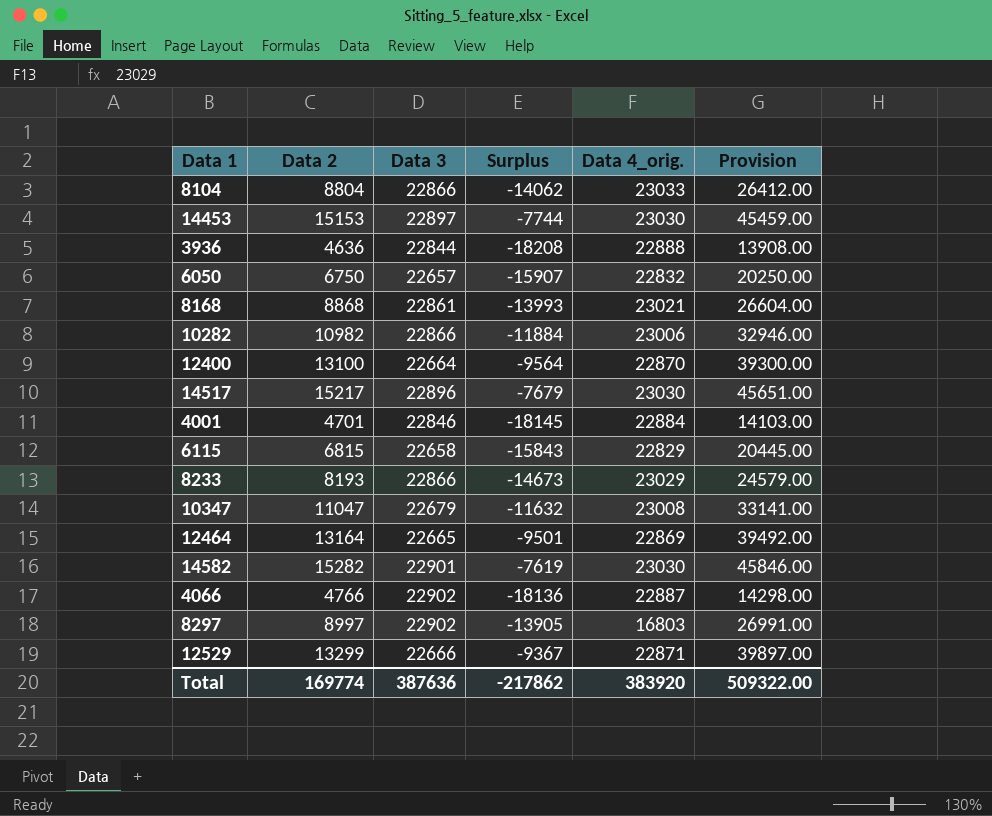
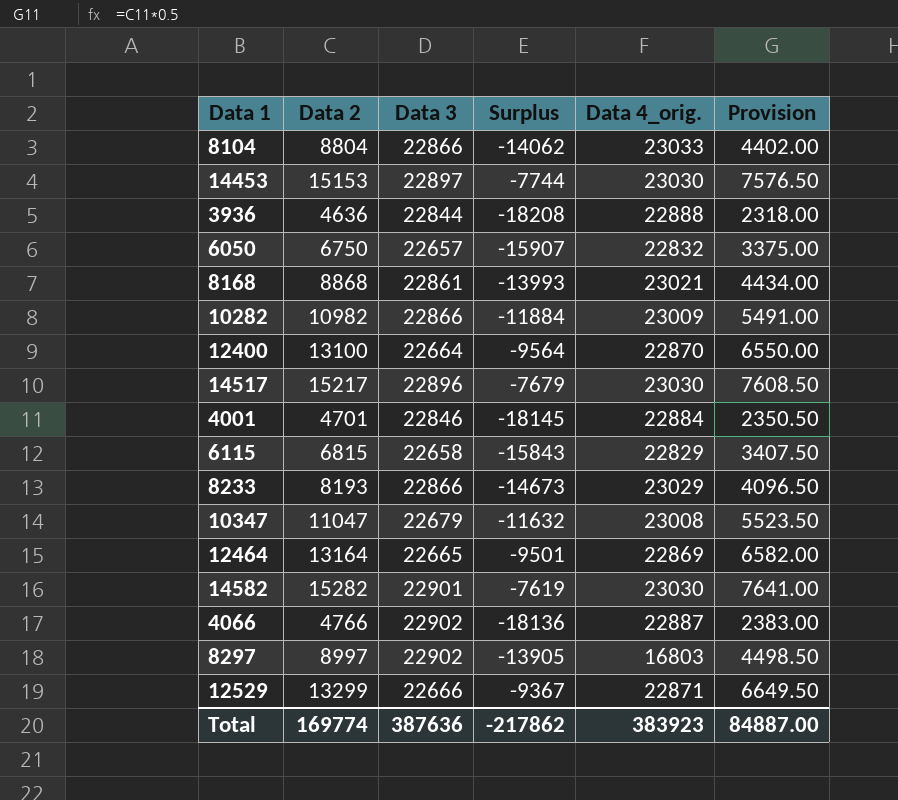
column Provision | formula: [Data 2] * 3 -> [Data 2] * 0.5
10282 | Data 4_orig.: 23006 -> 23009
Total | Data 4_orig.: 383920 -> 383923
Total | Provision: 509322.00 -> 84887.00

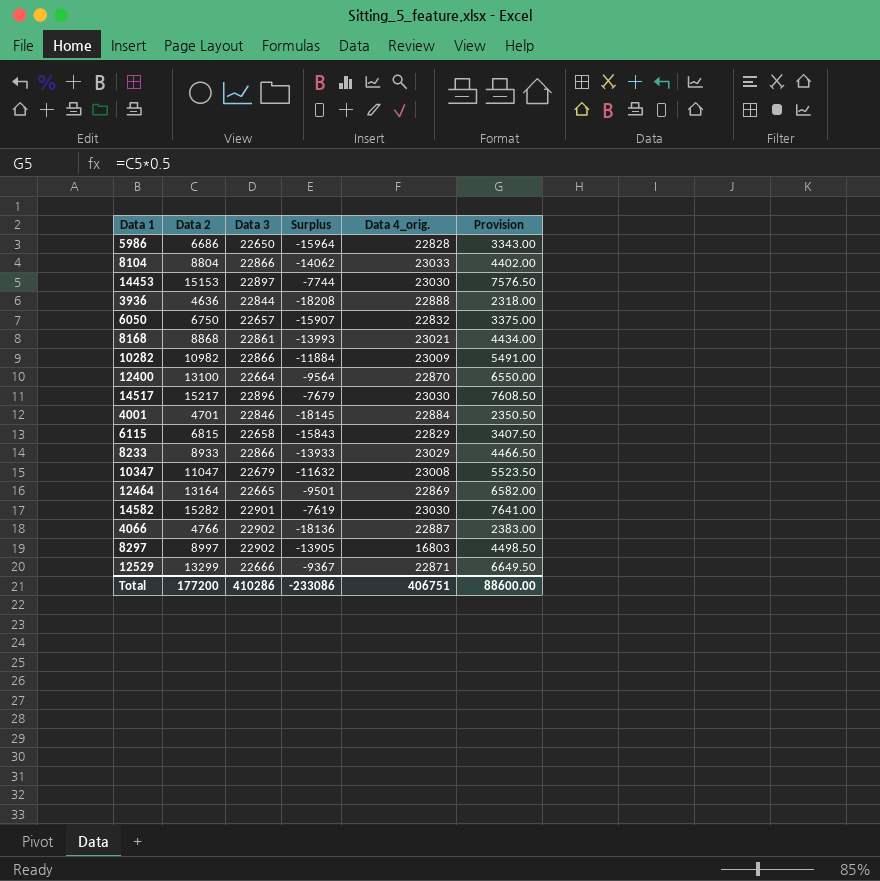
row 5986: none -> 6686 | 22650 | -15964 | 22828 | 3343.00
8233 | Data 2: 8193 -> 8933
8233 | Surplus: -14673 -> -13933
8233 | Provision: 4096.50 -> 4466.50
Total | Data 2: 169774 -> 177200
Total | Data 3: 387636 -> 410286
Total | Surplus: -217862 -> -233086
Total | Data 4_orig.: 383923 -> 406751
Total | Provision: 84887.00 -> 88600.00

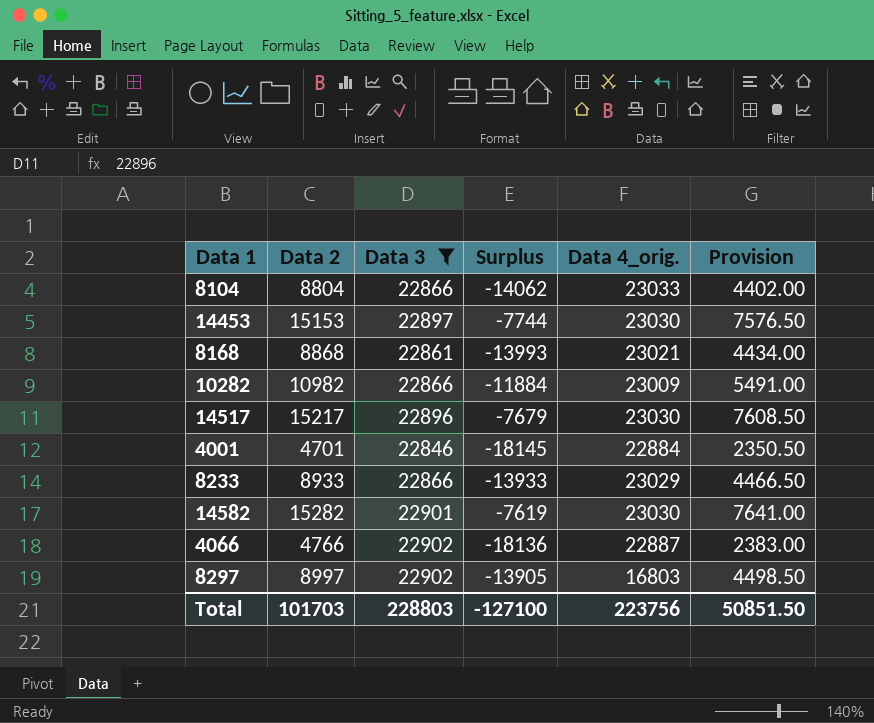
filter: none -> Data 3 >= 22846
Total | Data 2: 177200 -> 101703
Total | Data 3: 410286 -> 228803
Total | Surplus: -233086 -> -127100
Total | Data 4_orig.: 406751 -> 223756
Total | Provision: 88600.00 -> 50851.50

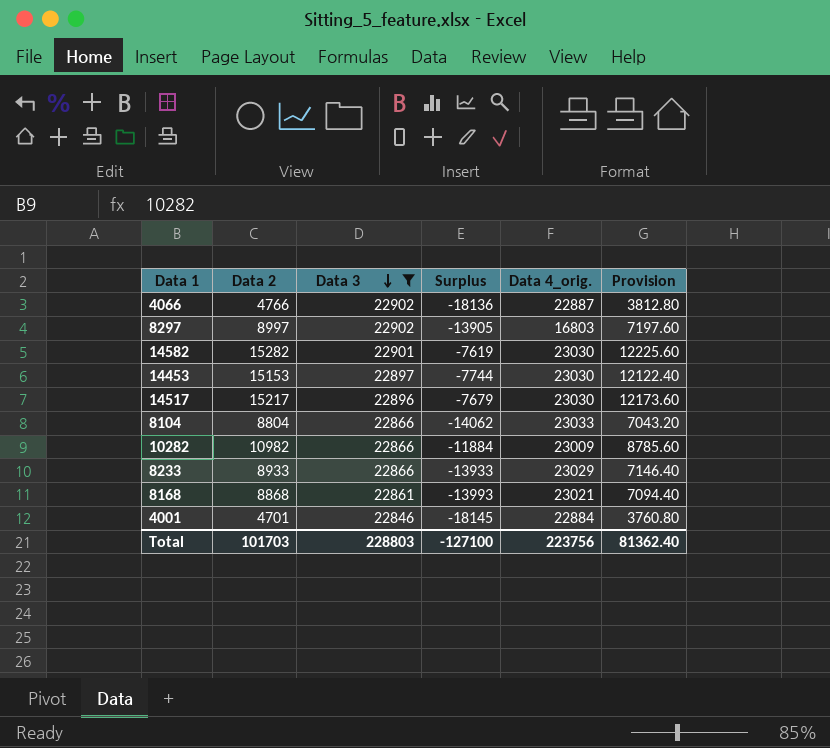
row order: none -> Data 3 descending
column Provision | formula: [Data 2] * 0.5 -> [Data 2] * 0.8
Total | Provision: 50851.50 -> 81362.40

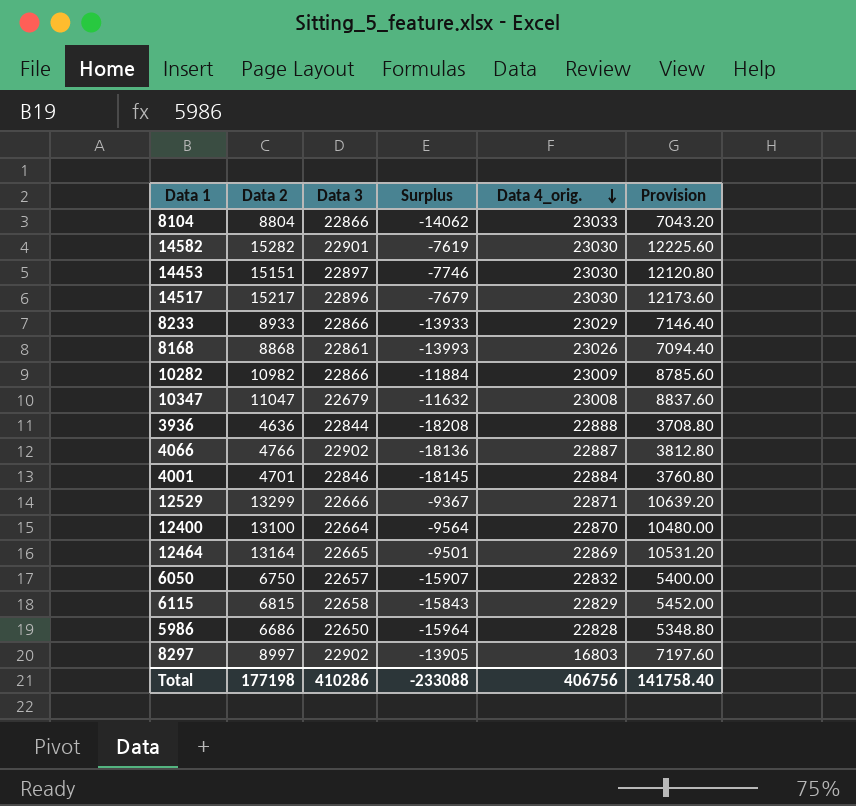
filter: Data 3 >= 22846 -> none
row order: Data 3 descending -> Data 4_orig. descending
14453 | Data 2: 15153 -> 15151
14453 | Surplus: -7744 -> -7746
14453 | Provision: 12122.40 -> 12120.80
8168 | Data 4_orig.: 23021 -> 23026
Total | Data 2: 101703 -> 177198
Total | Data 3: 228803 -> 410286
Total | Surplus: -127100 -> -233088
Total | Data 4_orig.: 223756 -> 406756
Total | Provision: 81362.40 -> 141758.40

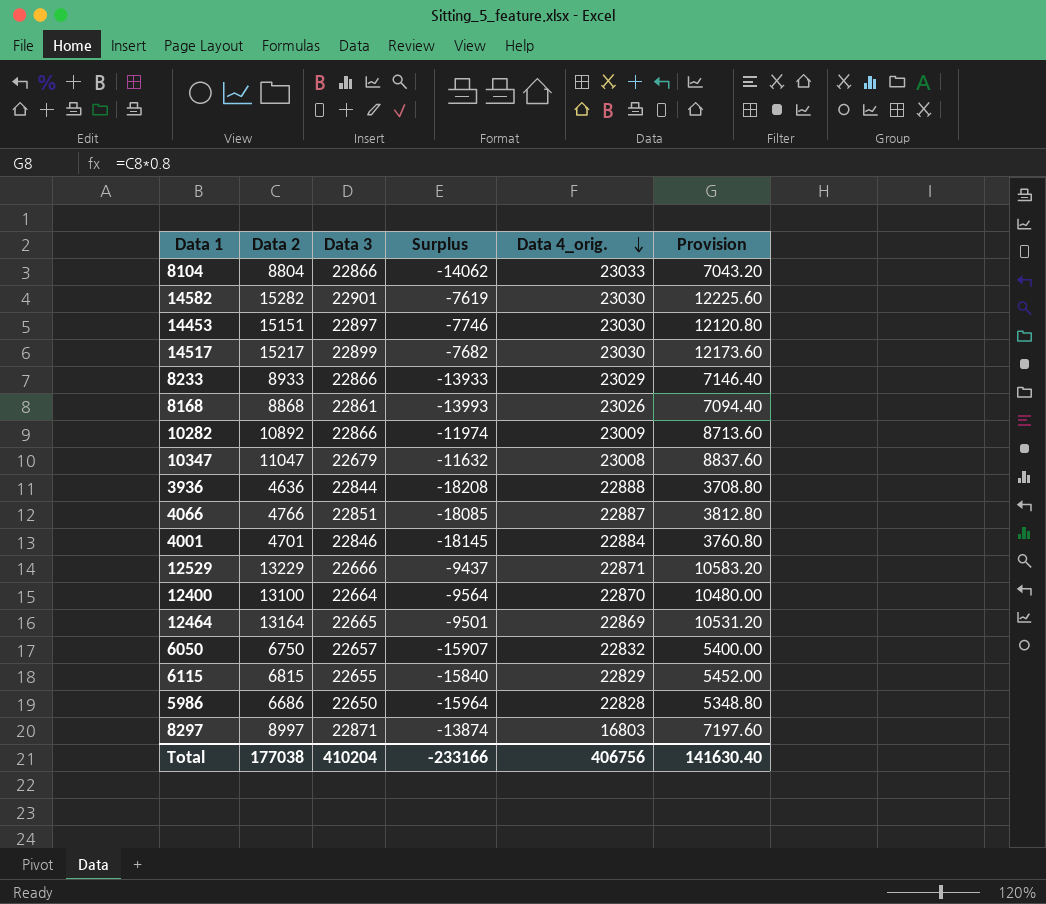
14517 | Data 3: 22896 -> 22899
14517 | Surplus: -7679 -> -7682
10282 | Data 2: 10982 -> 10892
10282 | Surplus: -11884 -> -11974
10282 | Provision: 8785.60 -> 8713.60
4066 | Data 3: 22902 -> 22851
4066 | Surplus: -18136 -> -18085
12529 | Data 2: 13299 -> 13229
12529 | Surplus: -9367 -> -9437
12529 | Provision: 10639.20 -> 10583.20
6115 | Data 3: 22658 -> 22655
6115 | Surplus: -15843 -> -15840
8297 | Data 3: 22902 -> 22871
8297 | Surplus: -13905 -> -13874
Total | Data 2: 177198 -> 177038
Total | Data 3: 410286 -> 410204
Total | Surplus: -233088 -> -233166
Total | Provision: 141758.40 -> 141630.40

